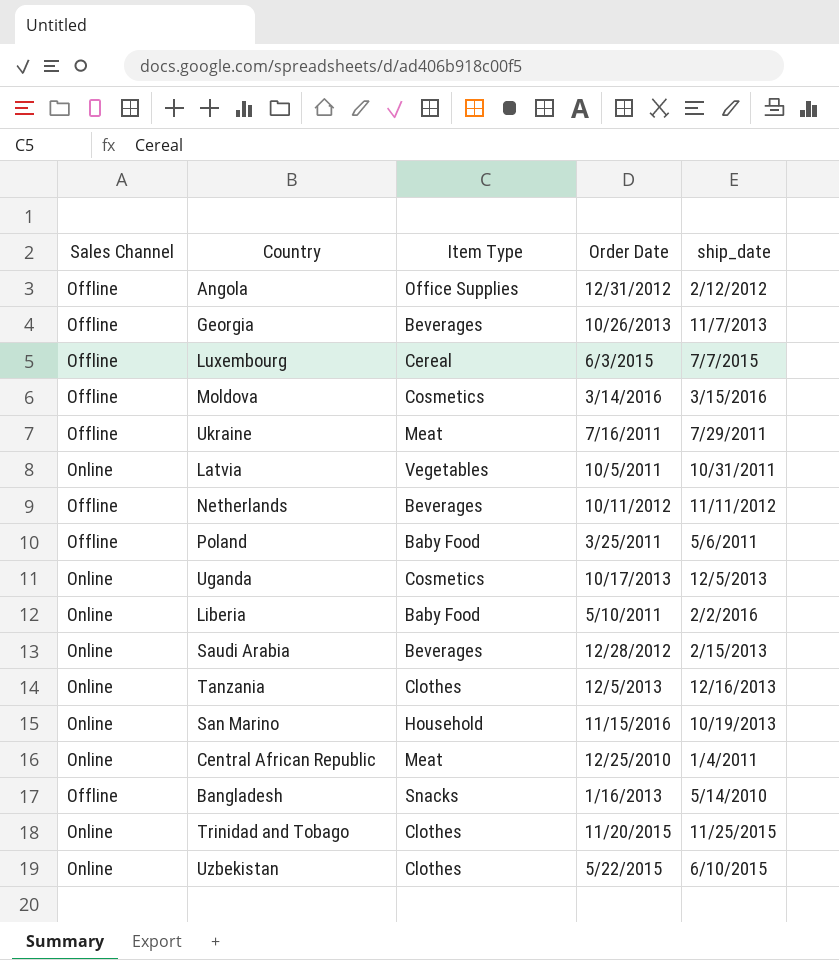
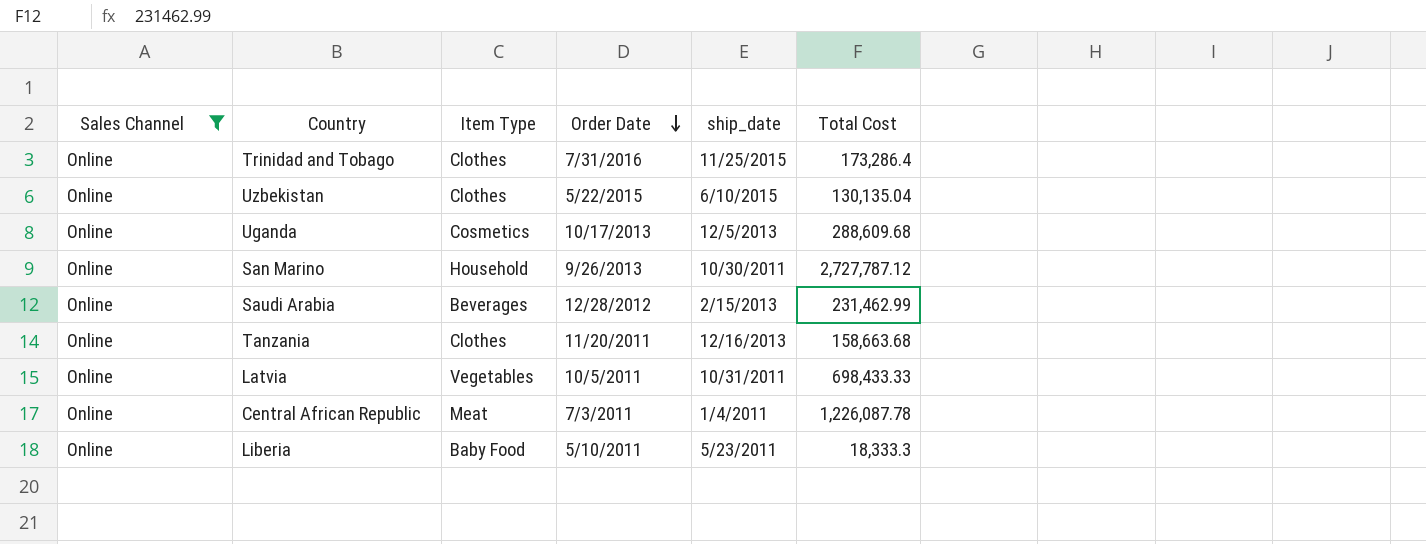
filter: none -> Sales Channel = Online
row order: none -> Order Date descending
column Total Cost | position: none -> 6
Trinidad and Tobago | Order Date: 11/20/2015 -> 7/31/2016
San Marino | Order Date: 11/15/2016 -> 9/26/2013
San Marino | ship_date: 10/19/2013 -> 10/30/2011
Tanzania | Order Date: 12/5/2013 -> 11/20/2011
Central African Republic | Order Date: 12/25/2010 -> 7/3/2011
Liberia | ship_date: 2/2/2016 -> 5/23/2011

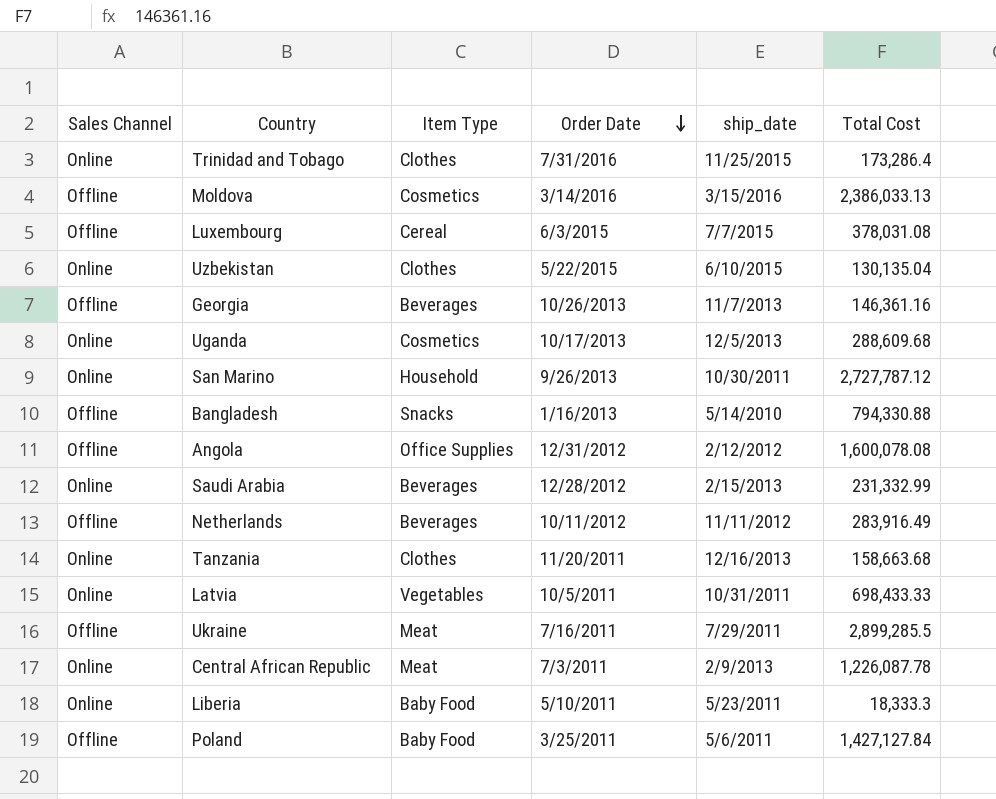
filter: Sales Channel = Online -> none
Saudi Arabia | Total Cost: 231,462.99 -> 231,332.99
Central African Republic | ship_date: 1/4/2011 -> 2/9/2013

